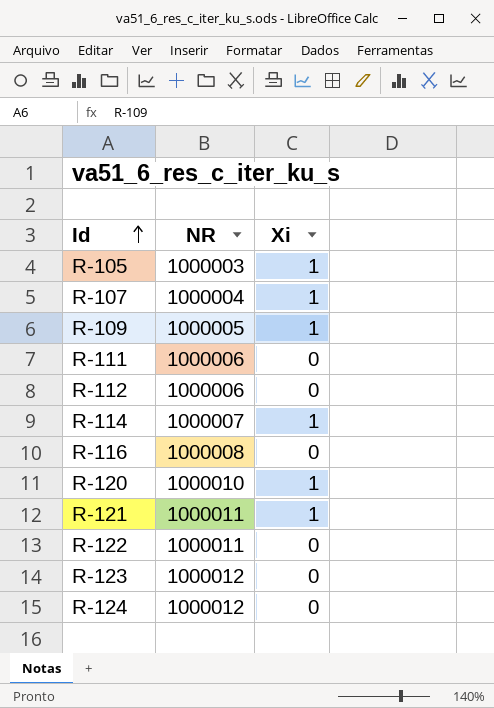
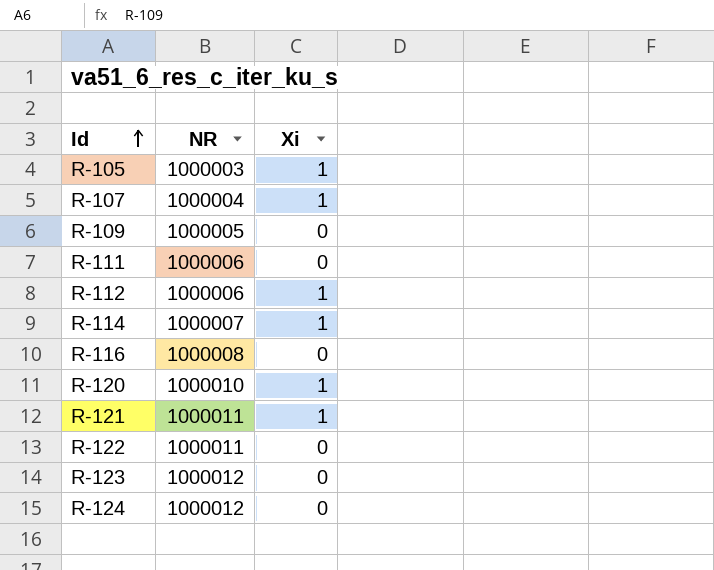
R-109 | Xi: 1 -> 0
R-112 | Xi: 0 -> 1

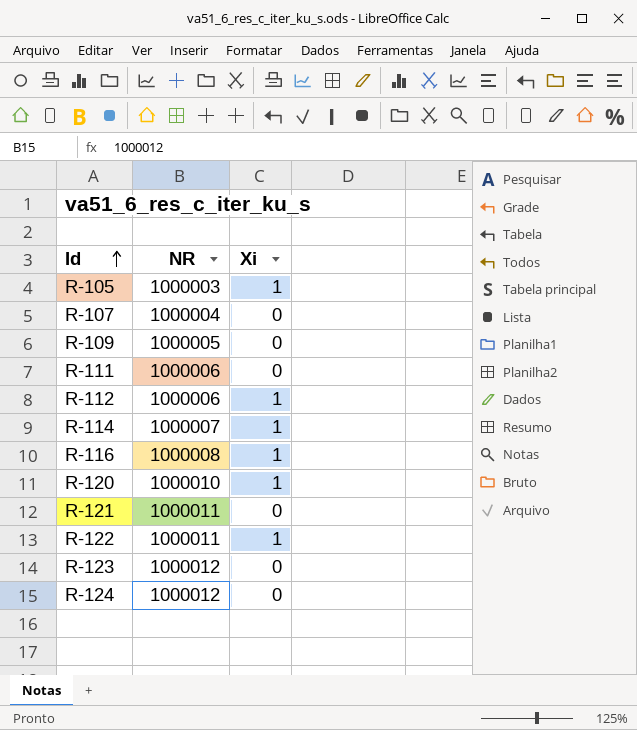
R-107 | Xi: 1 -> 0
R-116 | Xi: 0 -> 1
R-121 | Xi: 1 -> 0
R-122 | Xi: 0 -> 1

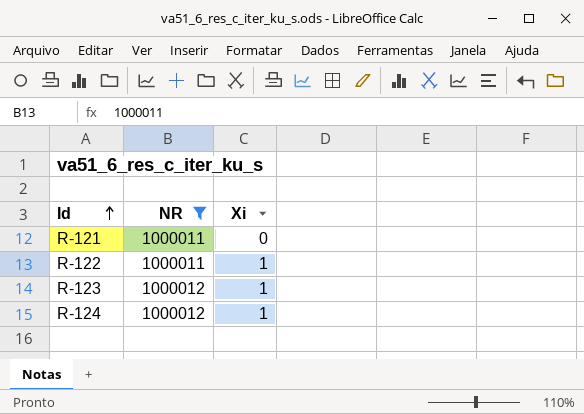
filter: none -> NR >= 1000011
R-123 | Xi: 0 -> 1
R-124 | Xi: 0 -> 1

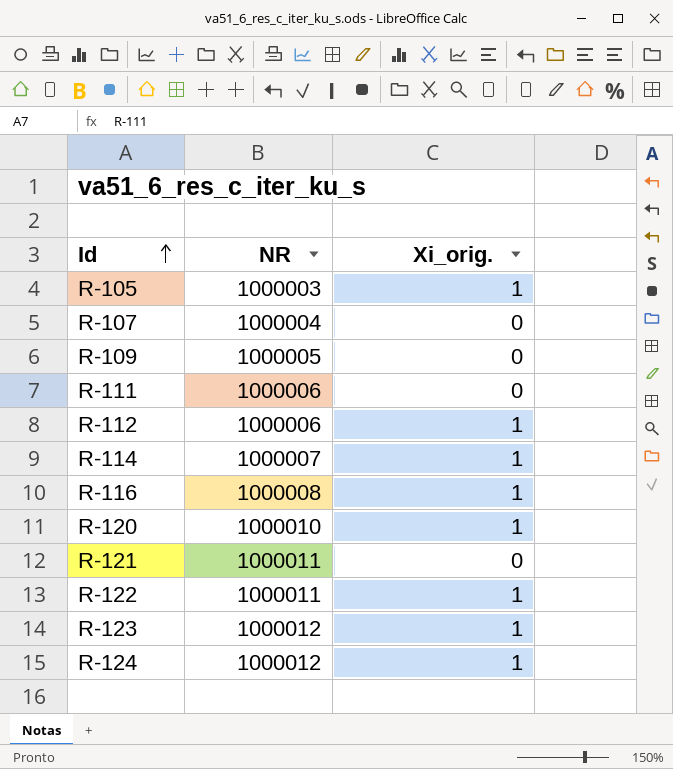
filter: NR >= 1000011 -> none
column name: Xi -> Xi_orig.

